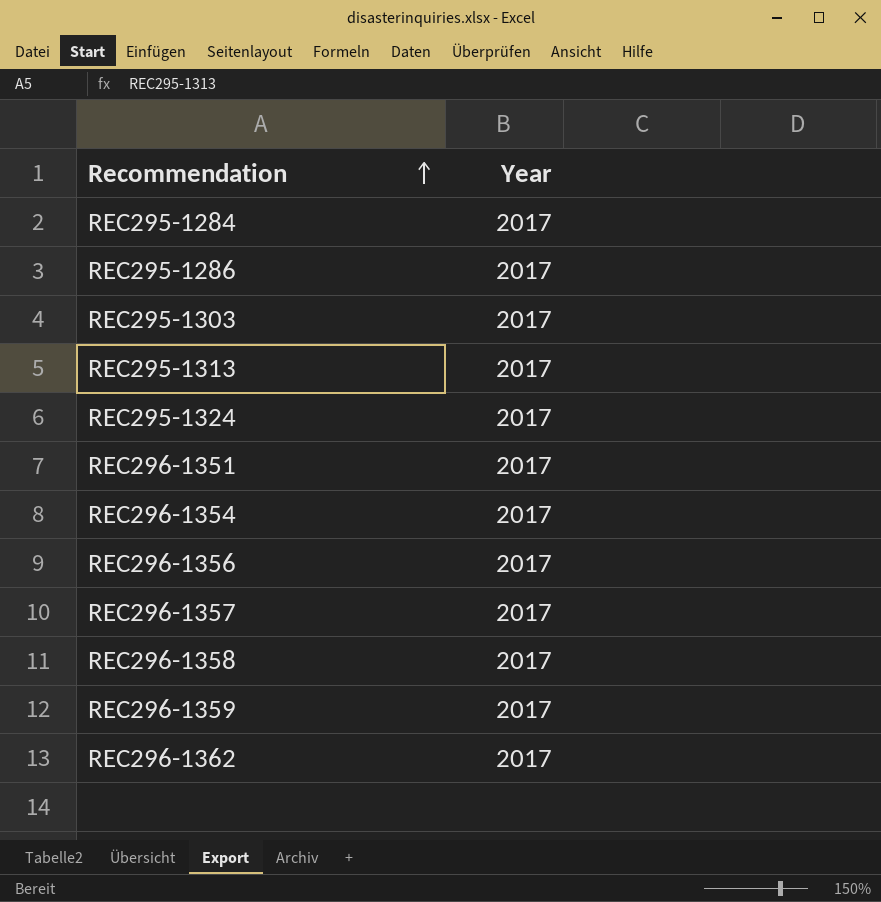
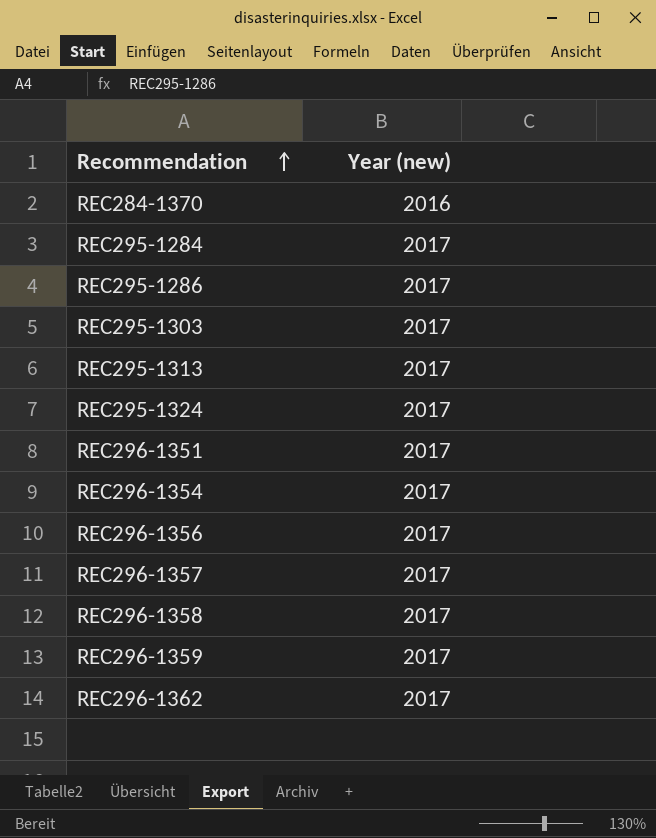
column name: Year -> Year (new)
row REC284-1370: none -> 2016

